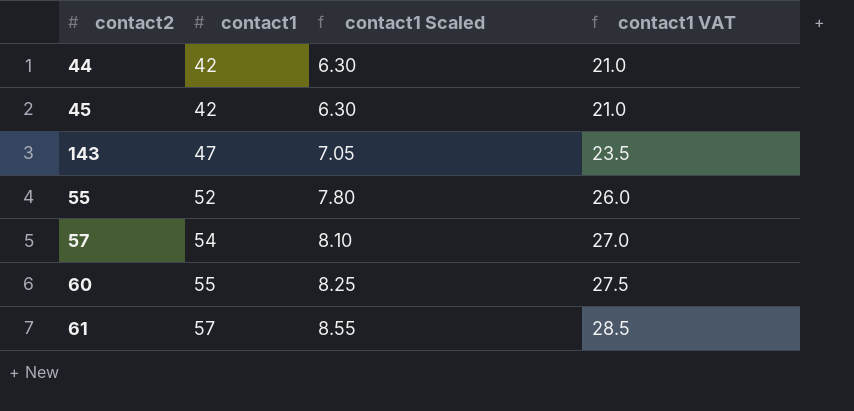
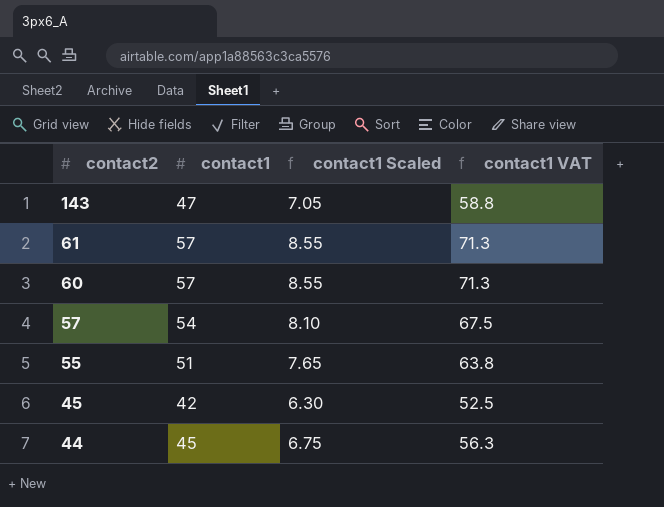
row order: contact1 ascending -> contact2 descending
column contact1 VAT | formula: [contact1] * 0.5 -> [contact1] * 1.25
60 | contact1: 55 -> 57
60 | contact1 Scaled: 8.25 -> 8.55
55 | contact1: 52 -> 51
55 | contact1 Scaled: 7.80 -> 7.65
44 | contact1: 42 -> 45
44 | contact1 Scaled: 6.30 -> 6.75

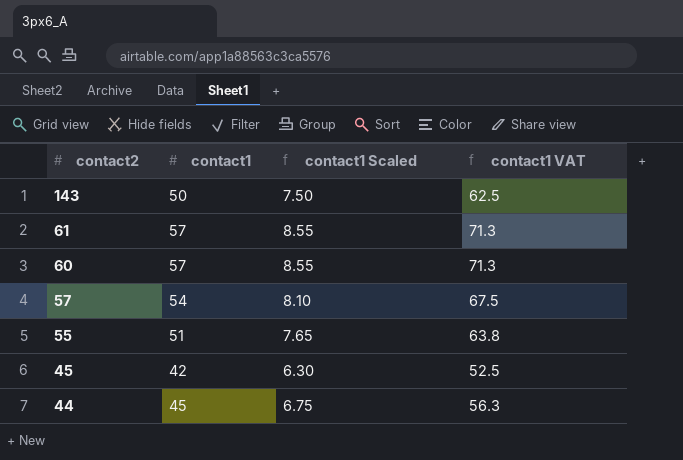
143 | contact1: 47 -> 50
143 | contact1 Scaled: 7.05 -> 7.50
143 | contact1 VAT: 58.8 -> 62.5

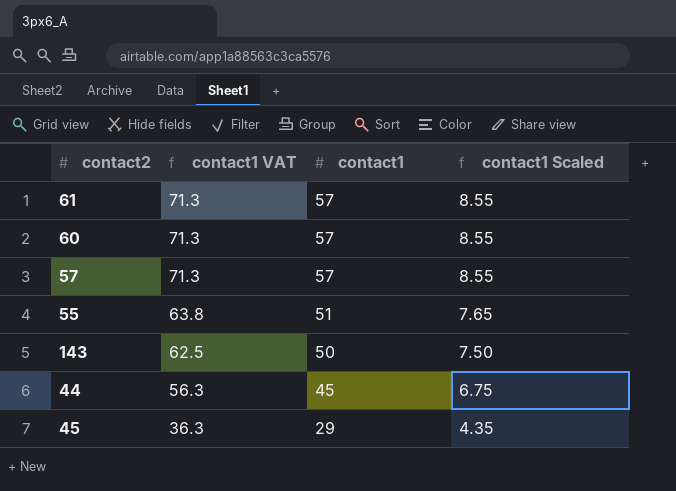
row order: contact2 descending -> contact1 VAT descending
column contact1 VAT | position: 4 -> 2
57 | contact1 VAT: 67.5 -> 71.3
57 | contact1: 54 -> 57
57 | contact1 Scaled: 8.10 -> 8.55
45 | contact1 VAT: 52.5 -> 36.3
45 | contact1: 42 -> 29
45 | contact1 Scaled: 6.30 -> 4.35

